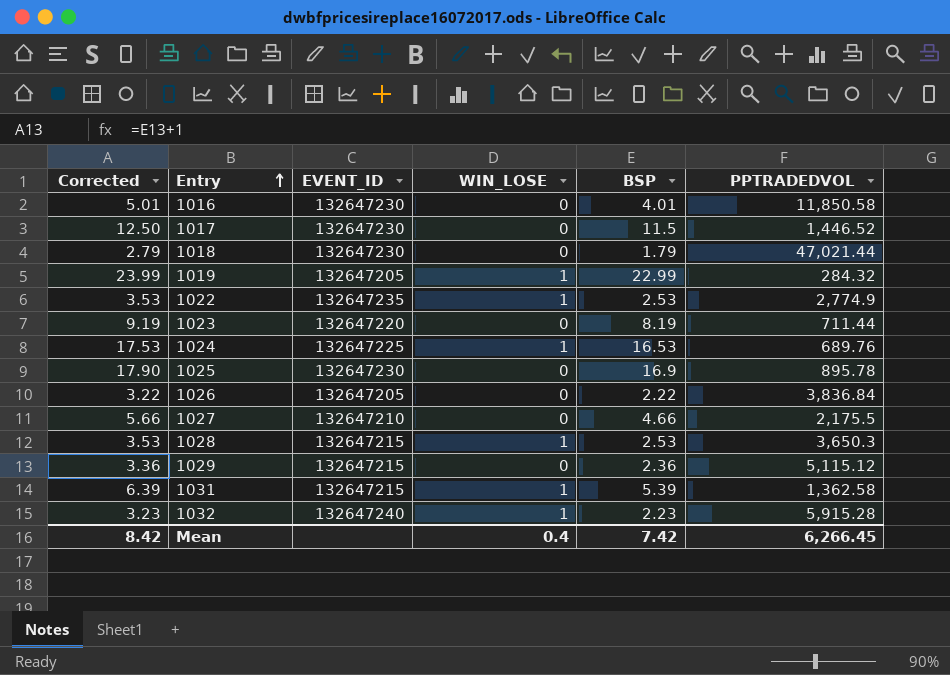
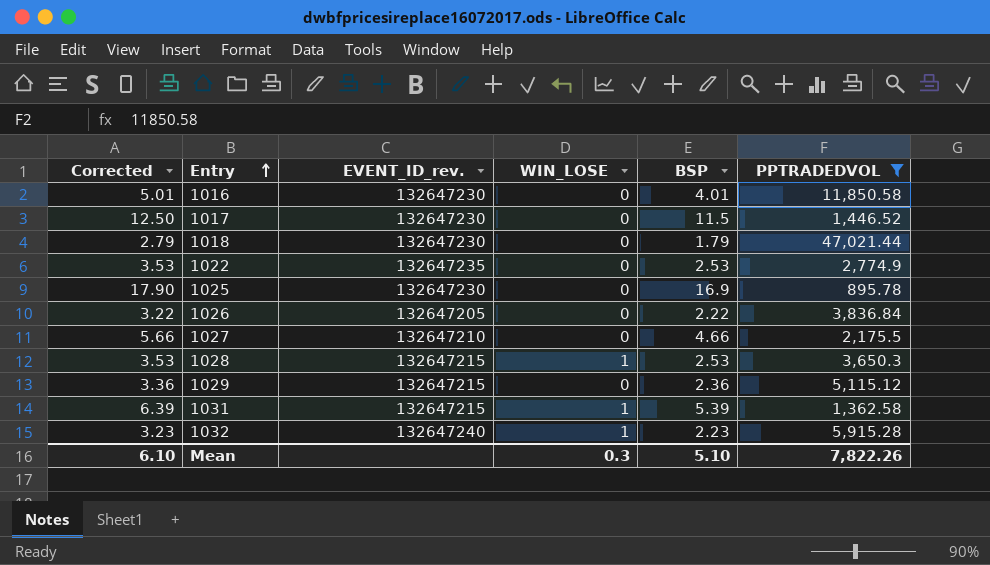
filter: none -> PPTRADEDVOL >= 895.78
column name: EVENT_ID -> EVENT_ID_rev.
1022 | WIN_LOSE: 1 -> 0
Mean | Corrected: 8.42 -> 6.10
Mean | WIN_LOSE: 0.4 -> 0.3
Mean | BSP: 7.42 -> 5.10
Mean | PPTRADEDVOL: 6,266.45 -> 7,822.26

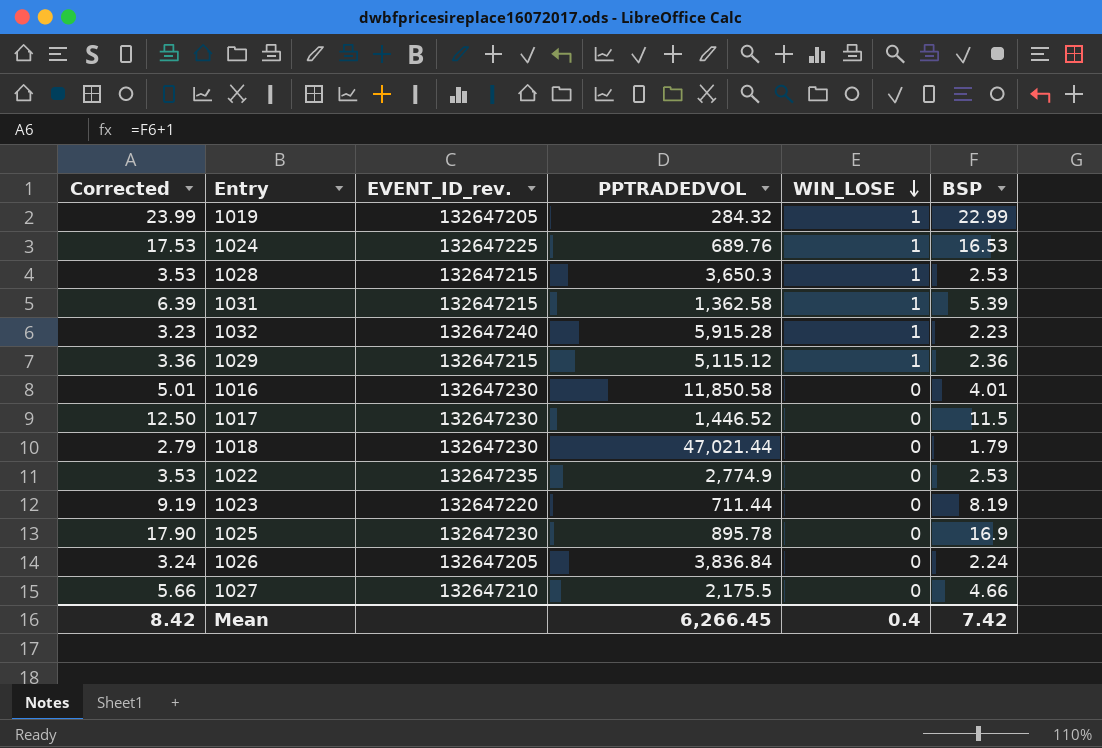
filter: PPTRADEDVOL >= 895.78 -> none
row order: Entry ascending -> WIN_LOSE descending
column PPTRADEDVOL | position: 6 -> 4
1029 | WIN_LOSE: 0 -> 1
1026 | Corrected: 3.22 -> 3.24
1026 | BSP: 2.22 -> 2.24
Mean | Corrected: 6.10 -> 8.42
Mean | PPTRADEDVOL: 7,822.26 -> 6,266.45
Mean | WIN_LOSE: 0.3 -> 0.4
Mean | BSP: 5.10 -> 7.42

